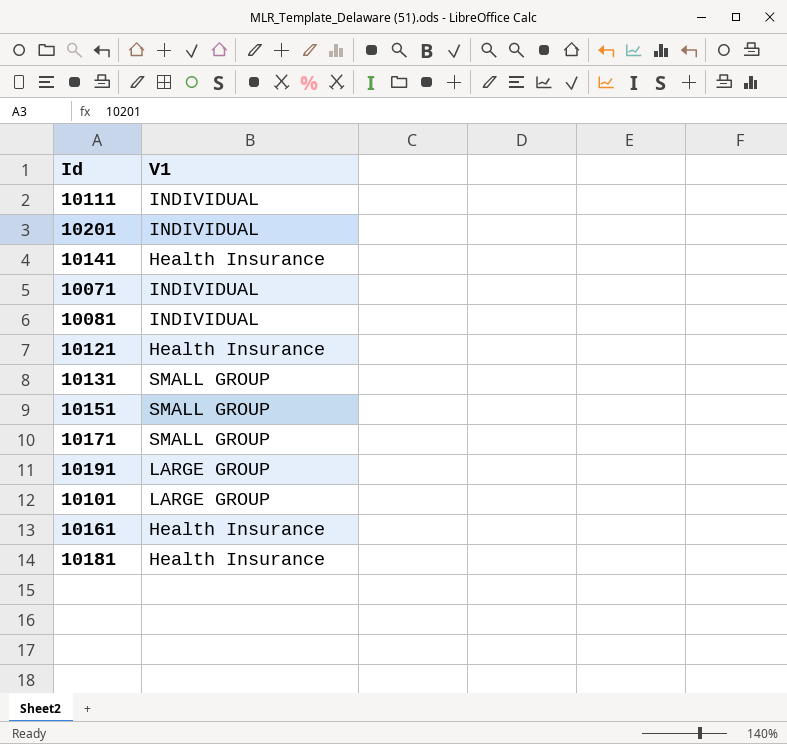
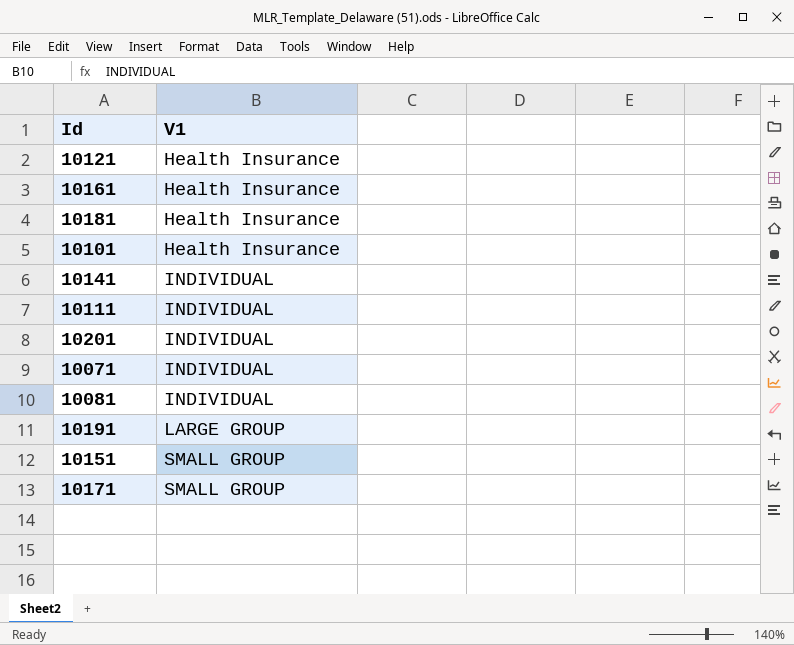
row order: none -> V1 ascending
row 10131: SMALL GROUP -> none
10101 | V1: LARGE GROUP -> Health Insurance
10141 | V1: Health Insurance -> INDIVIDUAL

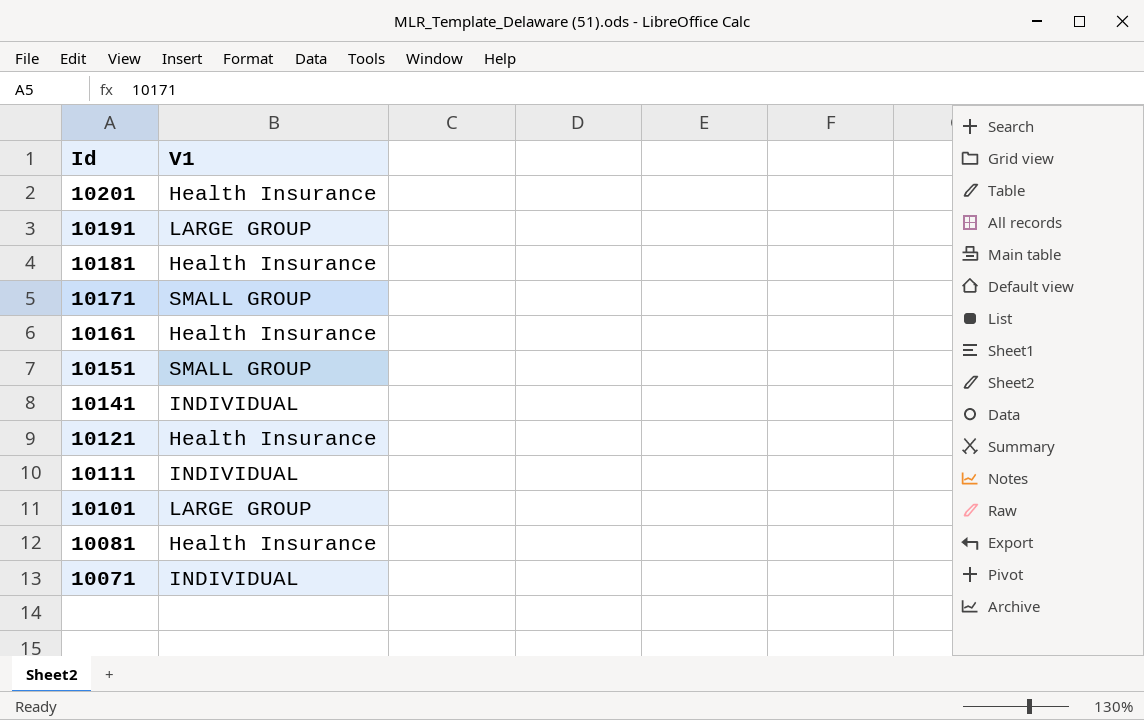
row order: V1 ascending -> Id descending
10201 | V1: INDIVIDUAL -> Health Insurance
10101 | V1: Health Insurance -> LARGE GROUP
10081 | V1: INDIVIDUAL -> Health Insurance

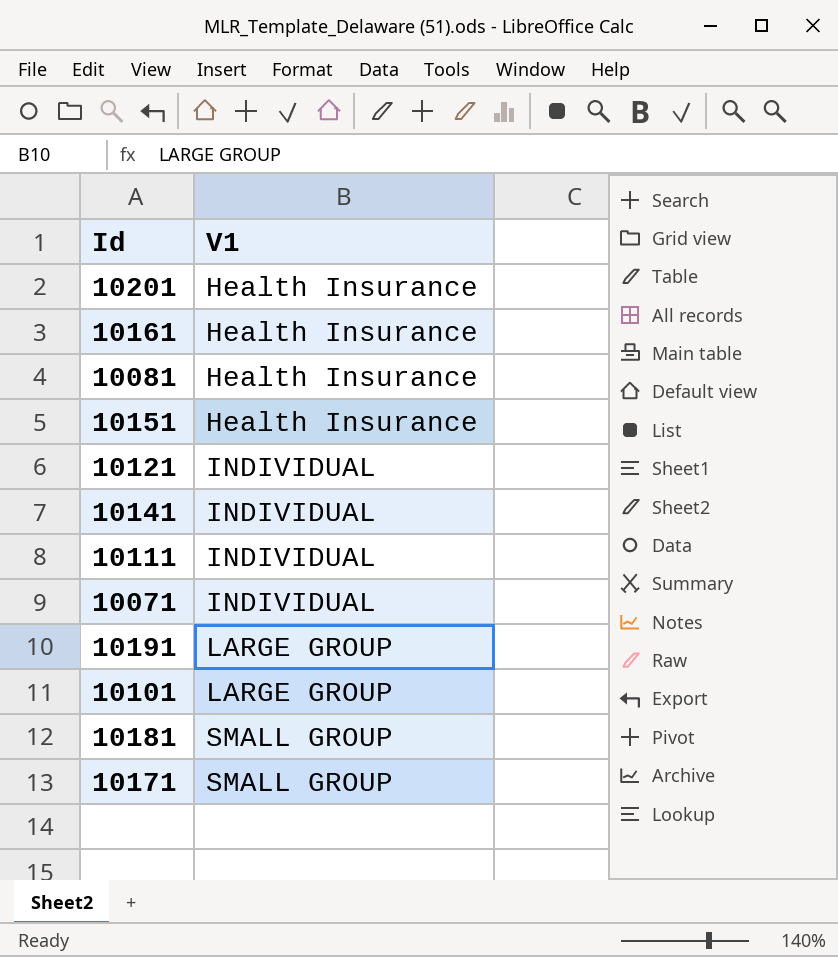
row order: Id descending -> V1 ascending
10151 | V1: SMALL GROUP -> Health Insurance
10121 | V1: Health Insurance -> INDIVIDUAL
10181 | V1: Health Insurance -> SMALL GROUP

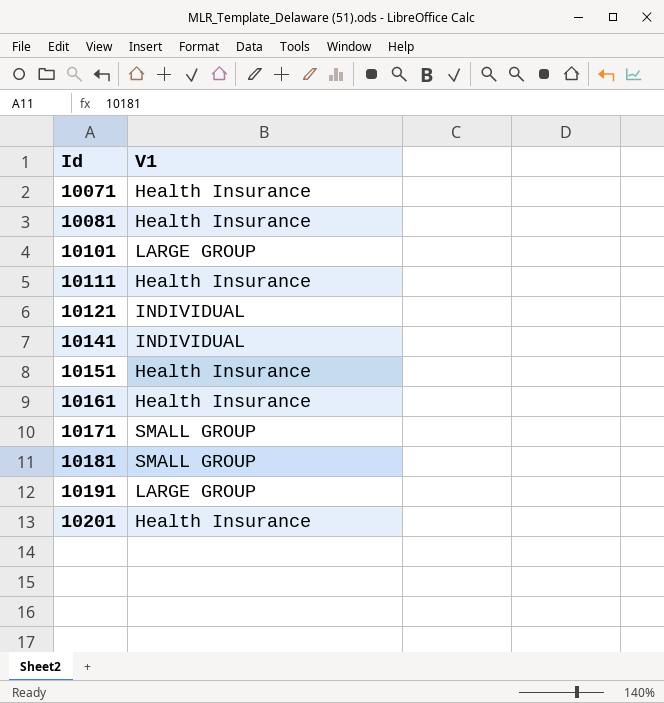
row order: V1 ascending -> Id ascending
10071 | V1: INDIVIDUAL -> Health Insurance
10111 | V1: INDIVIDUAL -> Health Insurance

